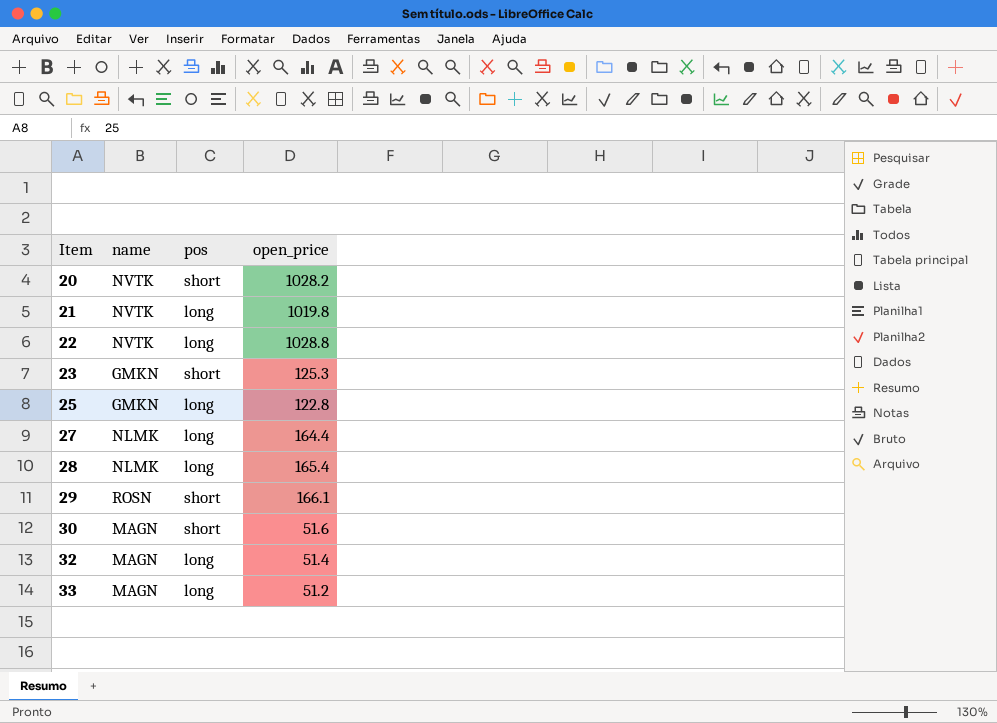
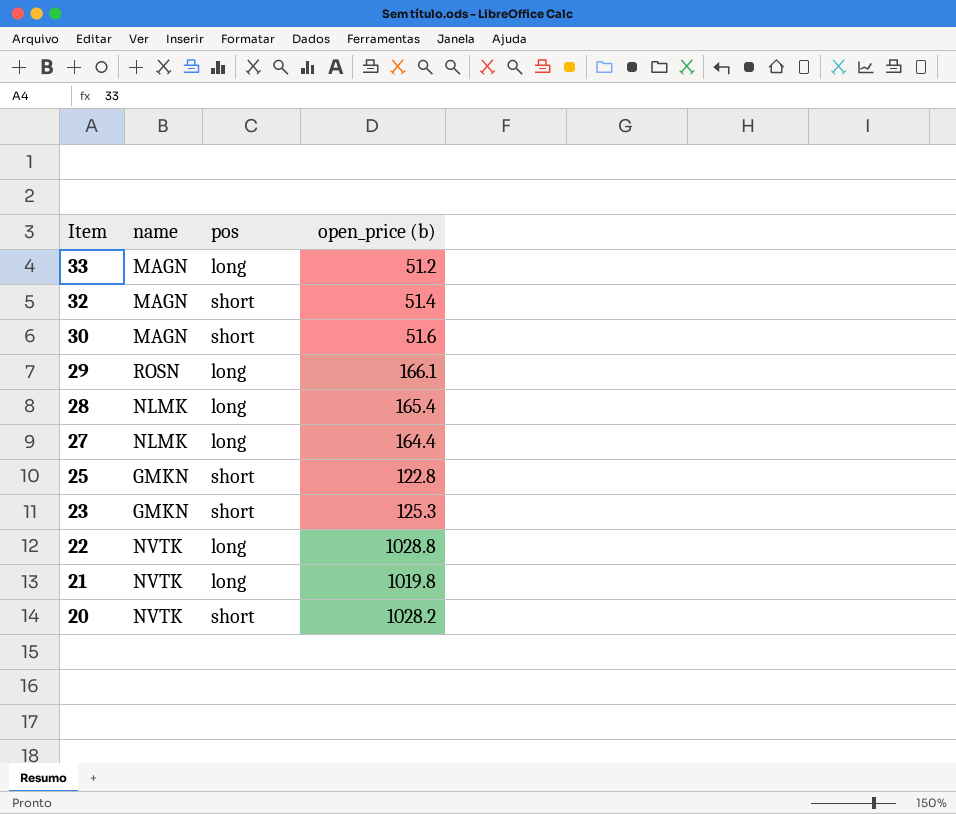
row order: Item ascending -> Item descending
column name: open_price -> open_price (b)
32 | pos: long -> short
29 | pos: short -> long
25 | pos: long -> short

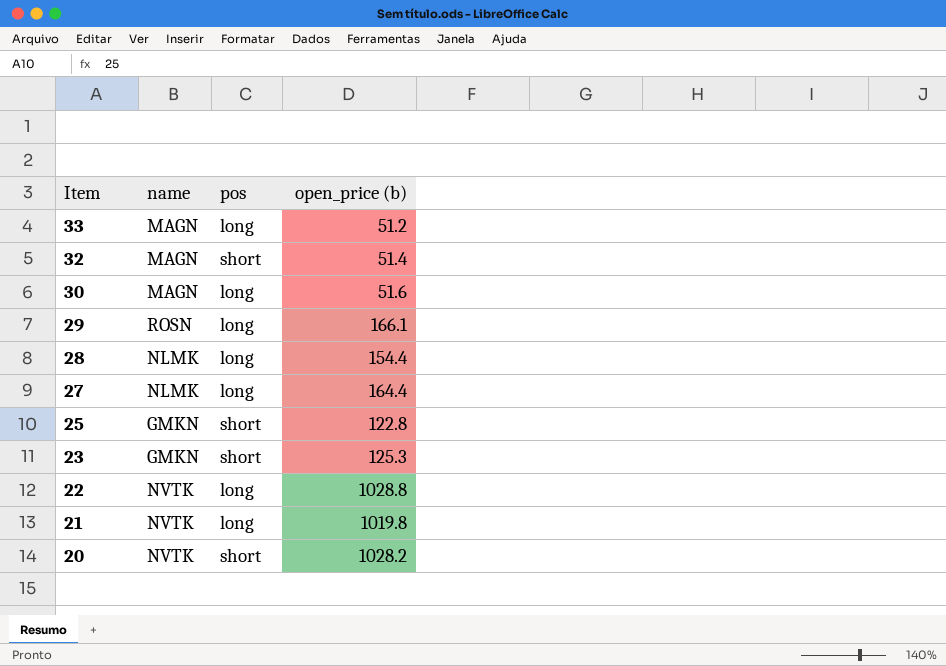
30 | pos: short -> long
28 | open_price (b): 165.4 -> 154.4

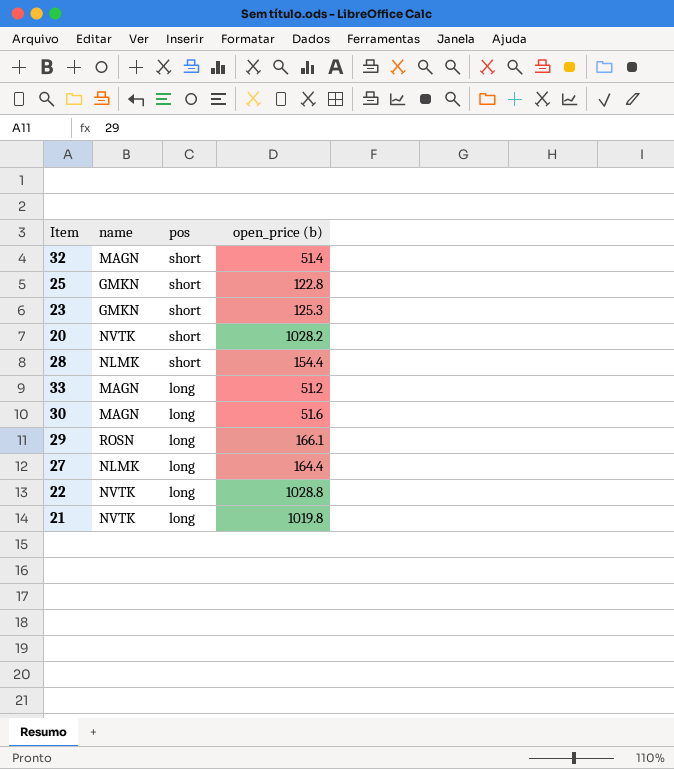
row order: Item descending -> pos descending
28 | pos: long -> short

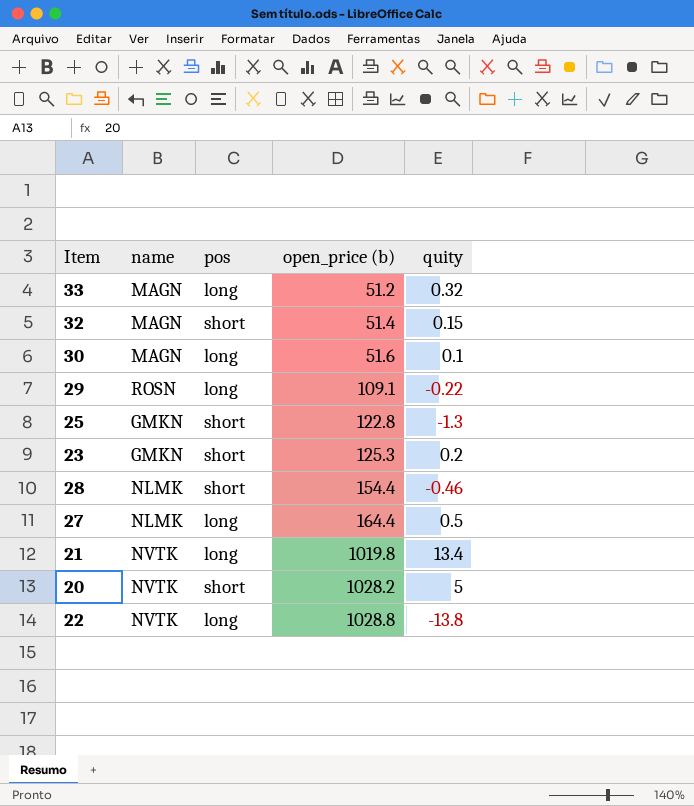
row order: pos descending -> open_price (b) ascending
column quity | position: none -> 5
29 | open_price (b): 166.1 -> 109.1

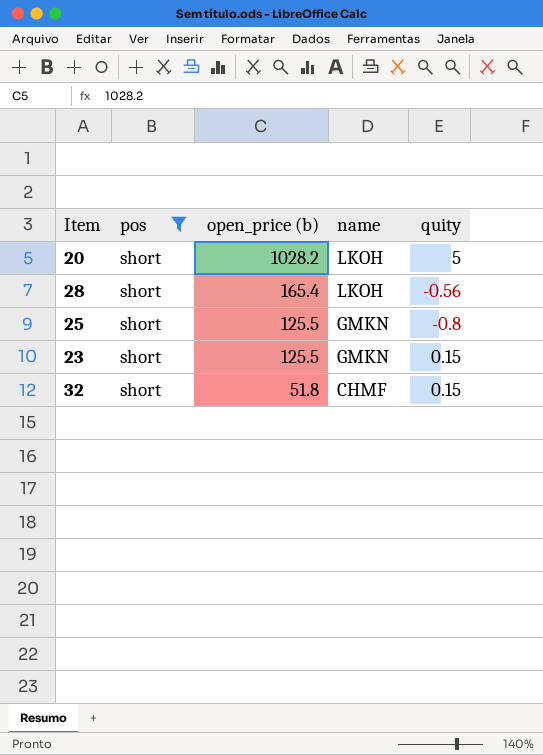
filter: none -> pos = short
row order: open_price (b) ascending -> open_price (b) descending
column name | position: 2 -> 4
20 | name: NVTK -> LKOH
28 | open_price (b): 154.4 -> 165.4
28 | name: NLMK -> LKOH
28 | quity: -0.46 -> -0.56
25 | open_price (b): 122.8 -> 125.5
25 | quity: -1.3 -> -0.8
23 | open_price (b): 125.3 -> 125.5
23 | quity: 0.2 -> 0.15
32 | open_price (b): 51.4 -> 51.8
32 | name: MAGN -> CHMF

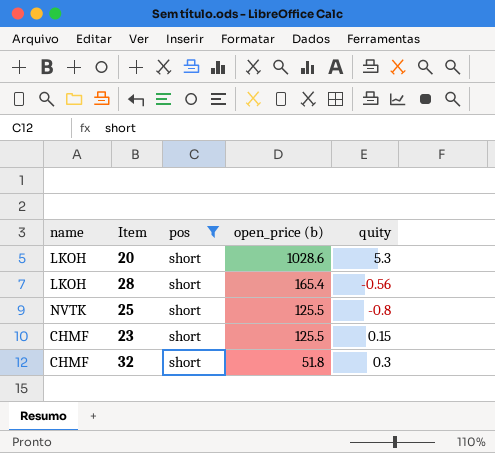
column name | position: 4 -> 1
20 | open_price (b): 1028.2 -> 1028.6
20 | quity: 5 -> 5.3
25 | name: GMKN -> NVTK
23 | name: GMKN -> CHMF
32 | quity: 0.15 -> 0.3

